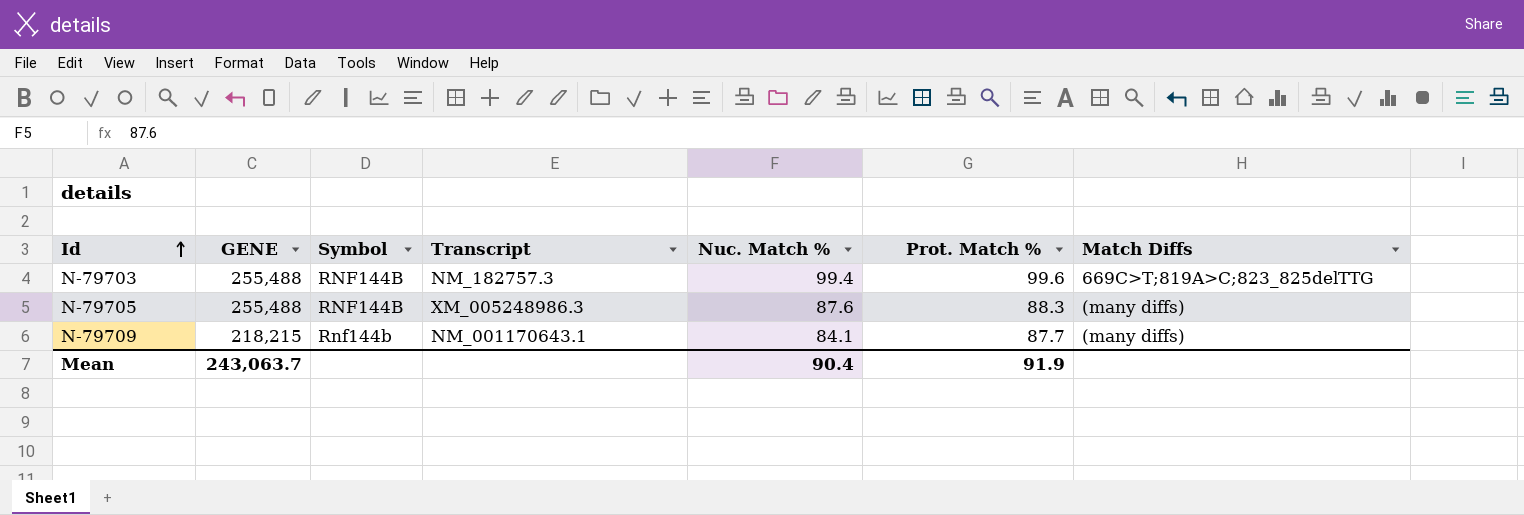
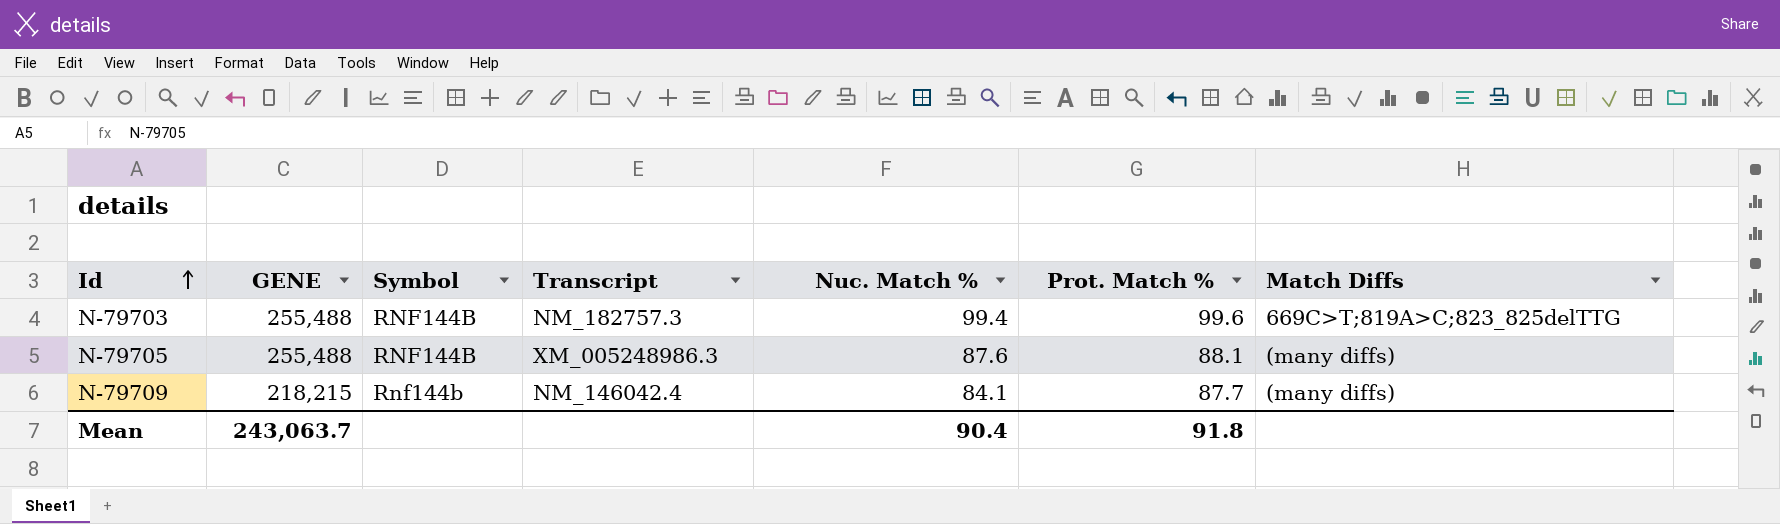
N-79705 | Prot. Match %: 88.3 -> 88.1
N-79709 | Transcript: NM_001170643.1 -> NM_146042.4
Mean | Prot. Match %: 91.9 -> 91.8

